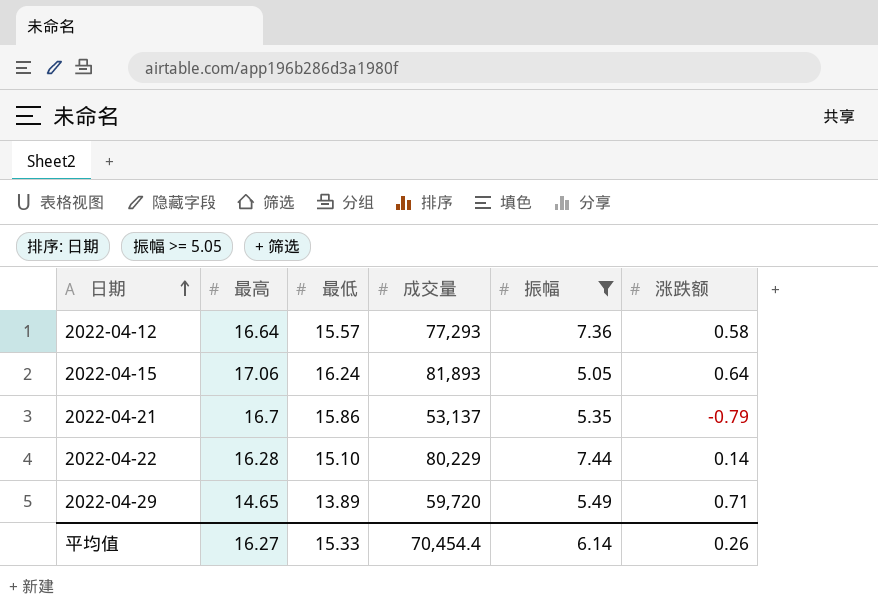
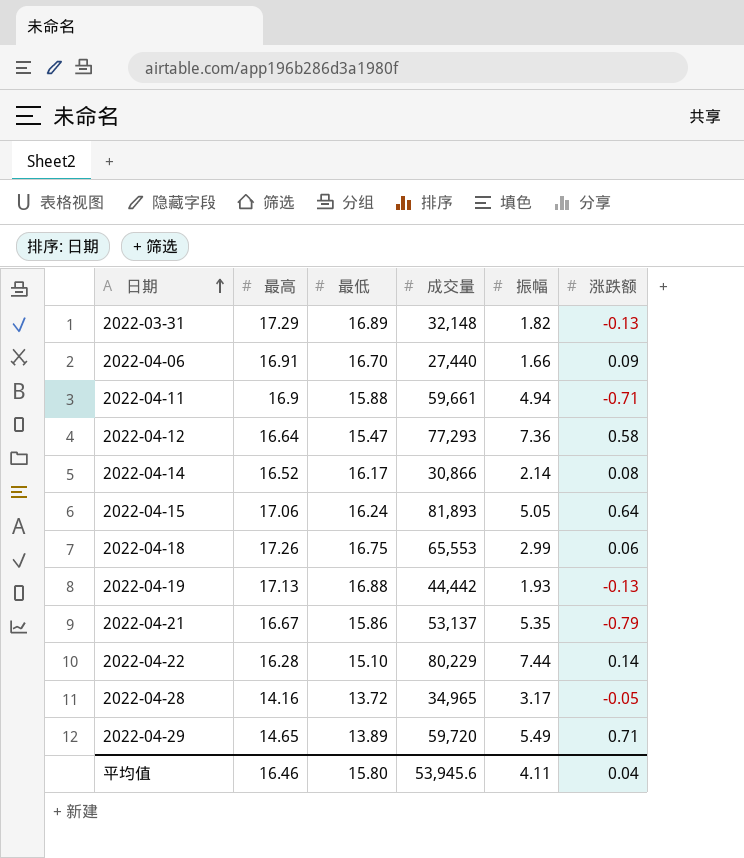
filter: 振幅 >= 5.05 -> none
2022-04-12 | 最低: 15.57 -> 15.47
2022-04-21 | 最高: 16.7 -> 16.67
平均值 | 最高: 16.27 -> 16.46
平均值 | 最低: 15.33 -> 15.80
平均值 | 成交量: 70,454.4 -> 53,945.6
平均值 | 振幅: 6.14 -> 4.11
平均值 | 涨跌额: 0.26 -> 0.04

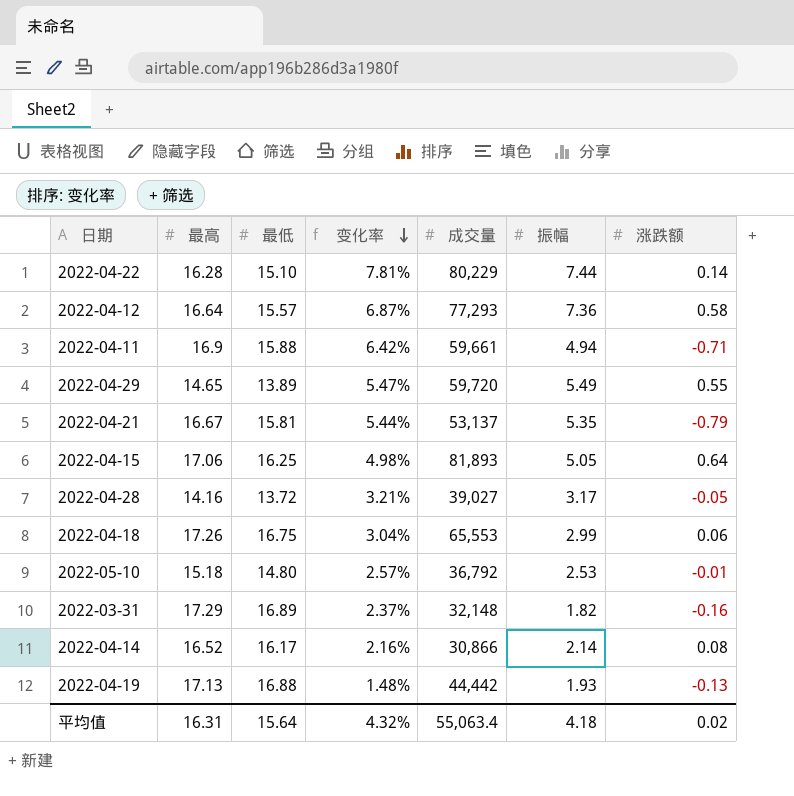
row order: 日期 ascending -> 变化率 descending
column 变化率 | formula: none -> ([最高] - [最低]) / [最低]
row 2022-04-06: 16.91 | 16.70 | 27,440 | 1.66 | 0.09 -> none
2022-04-12 | 最低: 15.47 -> 15.57
2022-04-29 | 涨跌额: 0.71 -> 0.55
2022-04-21 | 最低: 15.86 -> 15.81
2022-04-15 | 最低: 16.24 -> 16.25
2022-04-28 | 成交量: 34,965 -> 39,027
row 2022-05-10: none -> 15.18 | 14.80 | 2.57% | 36,792 | 2.53 | -0.01
2022-03-31 | 涨跌额: -0.13 -> -0.16
平均值 | 最高: 16.46 -> 16.31
平均值 | 最低: 15.80 -> 15.64
平均值 | 成交量: 53,945.6 -> 55,063.4
平均值 | 振幅: 4.11 -> 4.18
平均值 | 涨跌额: 0.04 -> 0.02

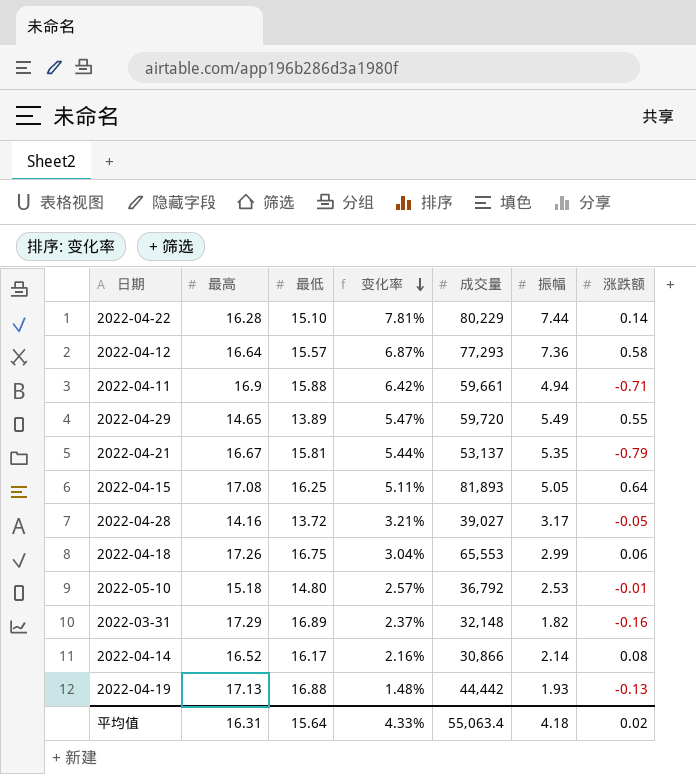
2022-04-15 | 最高: 17.06 -> 17.08
2022-04-15 | 变化率: 4.98% -> 5.11%
平均值 | 变化率: 4.32% -> 4.33%

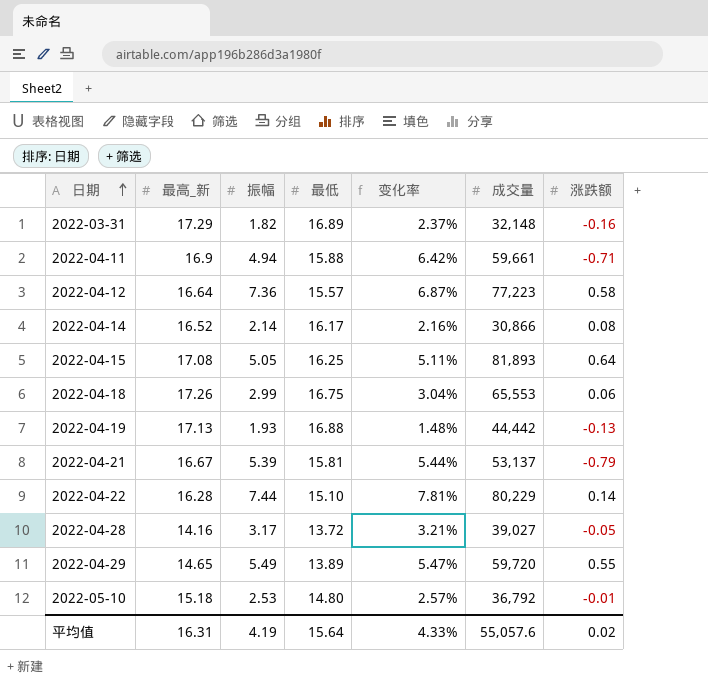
row order: 变化率 descending -> 日期 ascending
column name: 最高 -> 最高_新
column 振幅 | position: 6 -> 3
2022-04-12 | 成交量: 77,293 -> 77,223
2022-04-21 | 振幅: 5.35 -> 5.39
平均值 | 振幅: 4.18 -> 4.19
平均值 | 成交量: 55,063.4 -> 55,057.6

